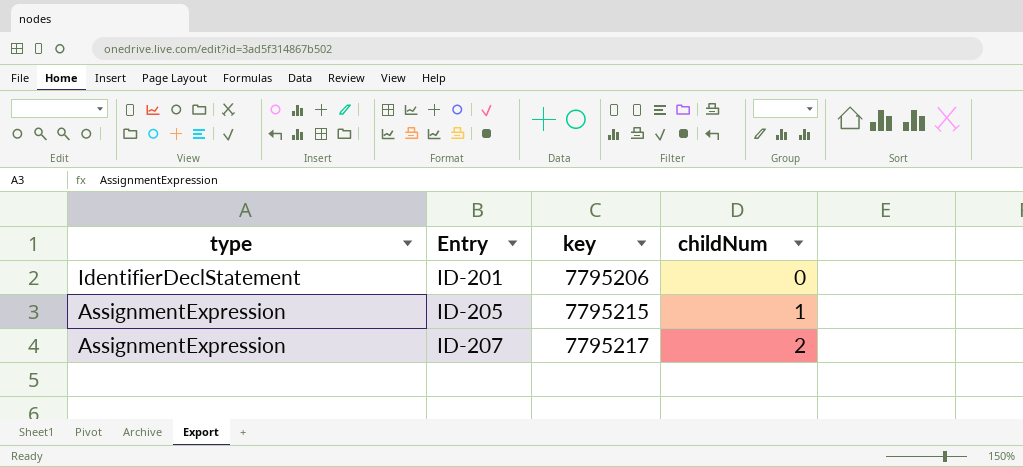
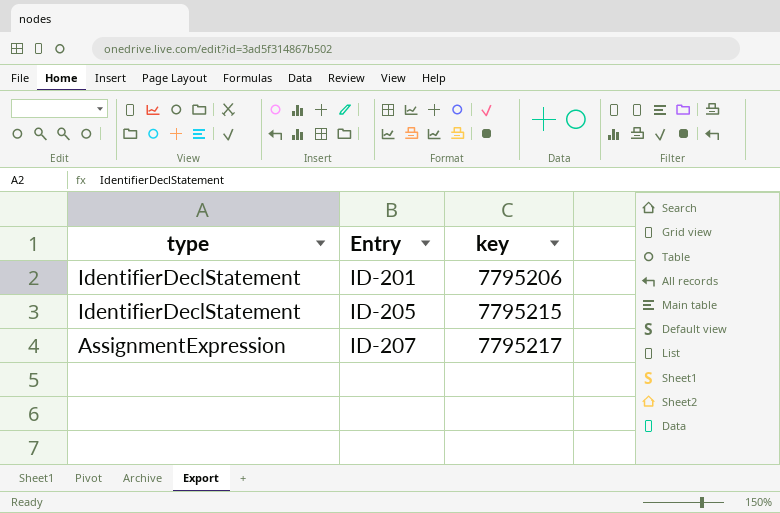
column childNum | position: 4 -> none
ID-205 | type: AssignmentExpression -> IdentifierDeclStatement

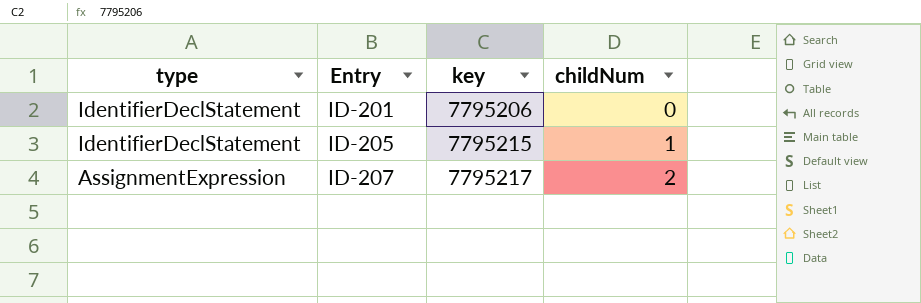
column childNum | position: none -> 4

